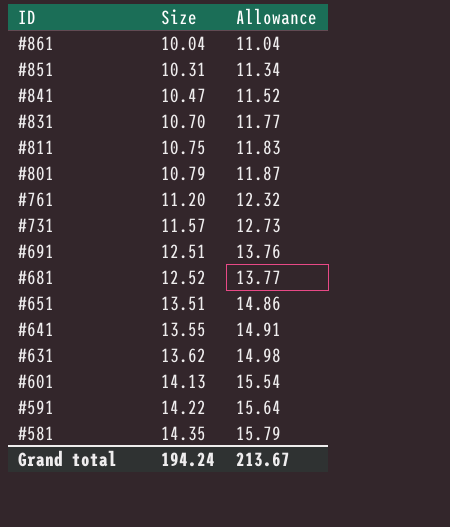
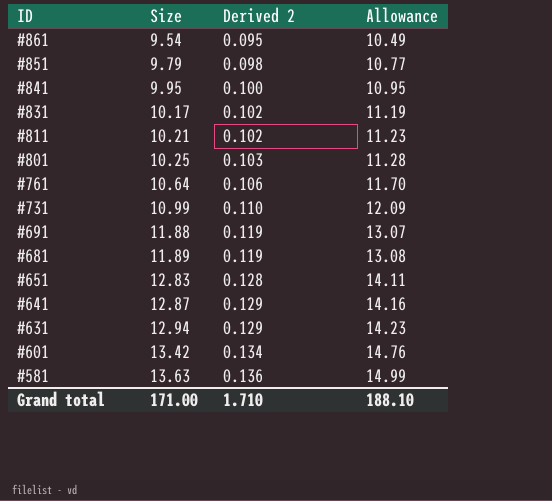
column Derived 2 | formula: none -> [Size] * 0.01
row #591: 14.22 | 15.64 -> none
#861 | Size: 10.04 -> 9.54
#861 | Allowance: 11.04 -> 10.49
#851 | Size: 10.31 -> 9.79
#851 | Allowance: 11.34 -> 10.77
#841 | Size: 10.47 -> 9.95
#841 | Allowance: 11.52 -> 10.95
#831 | Size: 10.70 -> 10.17
#831 | Allowance: 11.77 -> 11.19
#811 | Size: 10.75 -> 10.21
#811 | Allowance: 11.83 -> 11.23
#801 | Size: 10.79 -> 10.25
#801 | Allowance: 11.87 -> 11.28
#761 | Size: 11.20 -> 10.64
#761 | Allowance: 12.32 -> 11.70
#731 | Size: 11.57 -> 10.99
#731 | Allowance: 12.73 -> 12.09
#691 | Size: 12.51 -> 11.88
#691 | Allowance: 13.76 -> 13.07
#681 | Size: 12.52 -> 11.89
#681 | Allowance: 13.77 -> 13.08
#651 | Size: 13.51 -> 12.83
#651 | Allowance: 14.86 -> 14.11
#641 | Size: 13.55 -> 12.87
#641 | Allowance: 14.91 -> 14.16
#631 | Size: 13.62 -> 12.94
#631 | Allowance: 14.98 -> 14.23
#601 | Size: 14.13 -> 13.42
#601 | Allowance: 15.54 -> 14.76
#581 | Size: 14.35 -> 13.63
#581 | Allowance: 15.79 -> 14.99
Grand total | Size: 194.24 -> 171.00
Grand total | Allowance: 213.67 -> 188.10

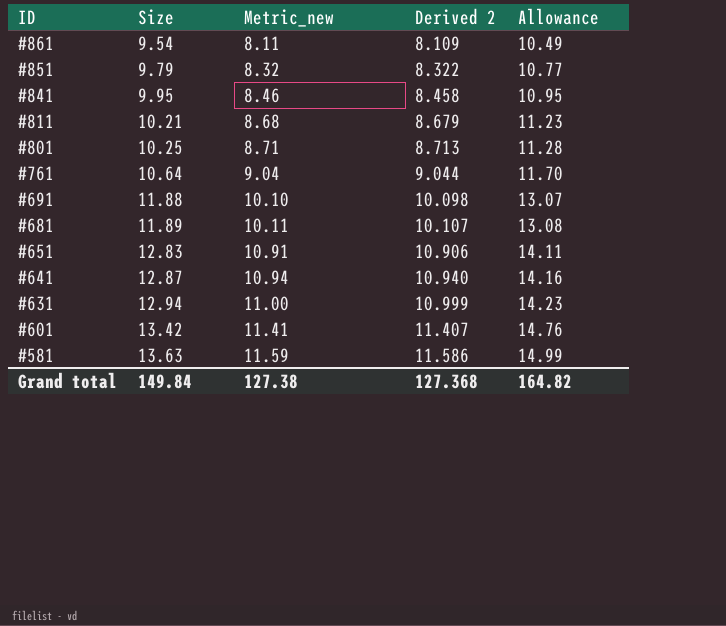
column Metric_new | formula: none -> [Size] * 0.85
column Derived 2 | formula: [Size] * 0.01 -> [Size] * 0.85
row #831: 10.17 | 0.102 | 11.19 -> none
row #731: 10.99 | 0.110 | 12.09 -> none
Grand total | Size: 171.00 -> 149.84
Grand total | Derived 2: 1.710 -> 127.368
Grand total | Allowance: 188.10 -> 164.82

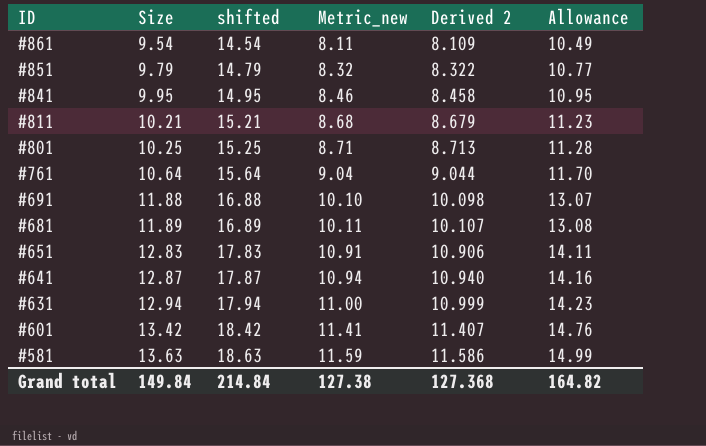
column shifted | formula: none -> [Size] + 5

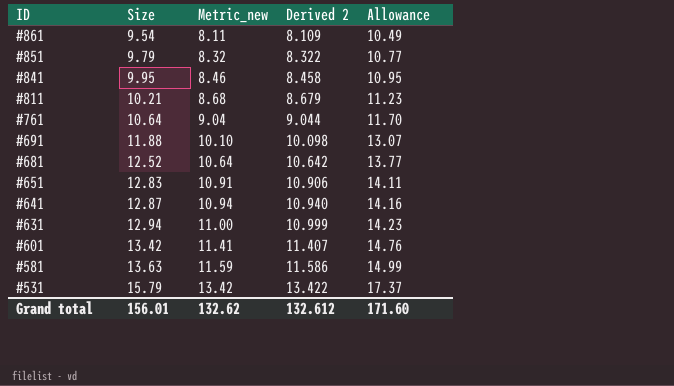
column shifted | formula: [Size] + 5 -> none
row #801: 10.25 | 15.25 | 8.71 | 8.713 | 11.28 -> none
#681 | Size: 11.89 -> 12.52
#681 | Metric_new: 10.11 -> 10.64
#681 | Derived 2: 10.107 -> 10.642
#681 | Allowance: 13.08 -> 13.77
row #531: none -> 15.79 | 13.42 | 13.422 | 17.37
Grand total | Size: 149.84 -> 156.01
Grand total | Metric_new: 127.38 -> 132.62
Grand total | Derived 2: 127.368 -> 132.612
Grand total | Allowance: 164.82 -> 171.60

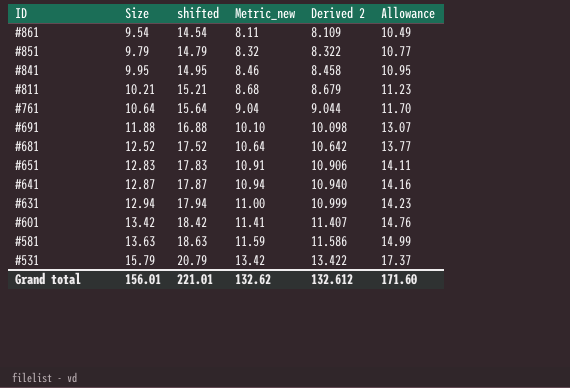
column shifted | formula: none -> [Size] + 5

